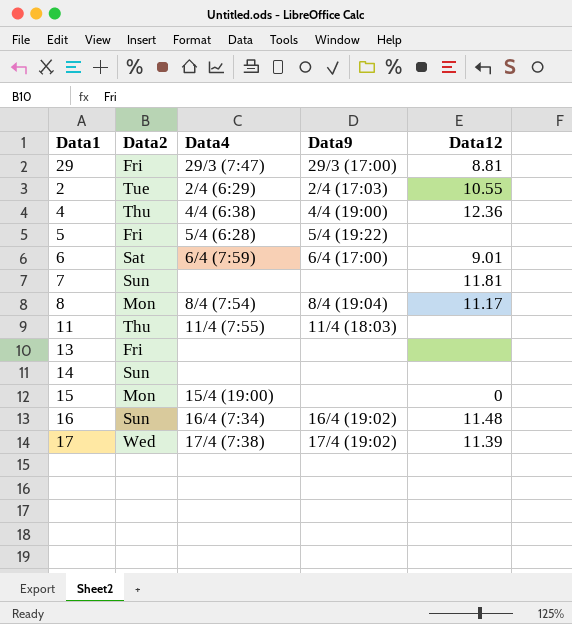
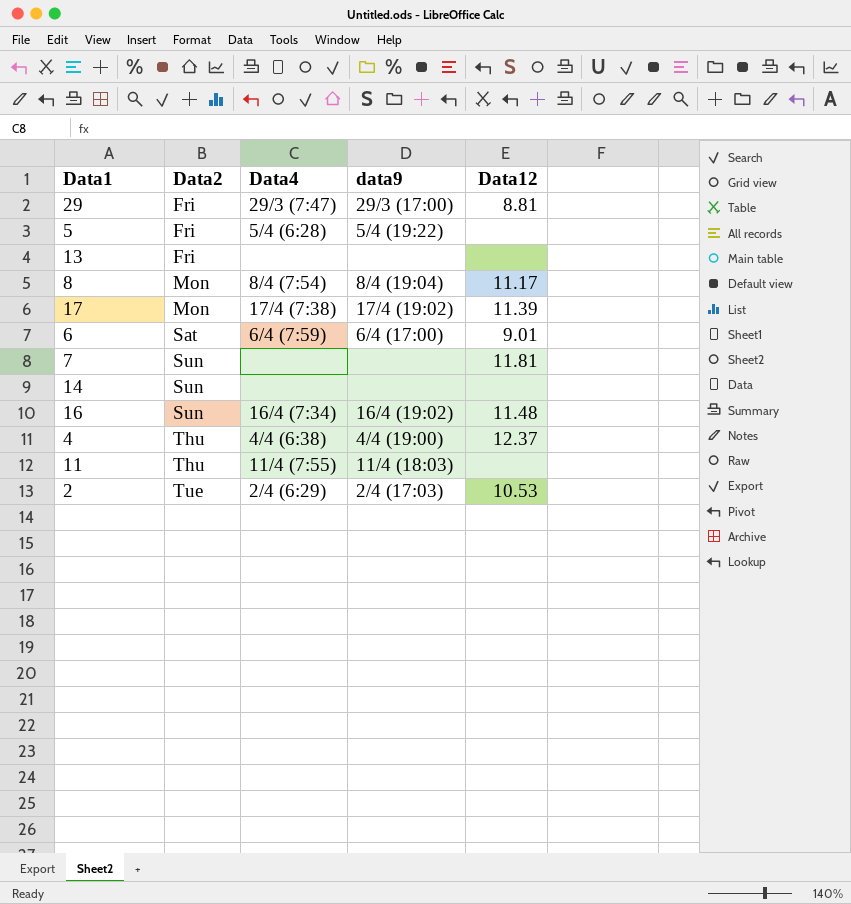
row order: none -> Data2 ascending
column name: Data9 -> data9
row 15: Mon | 15/4 (19:00) | none | 0 -> none
17 | Data2: Wed -> Mon
4 | Data12: 12.36 -> 12.37
2 | Data12: 10.55 -> 10.53

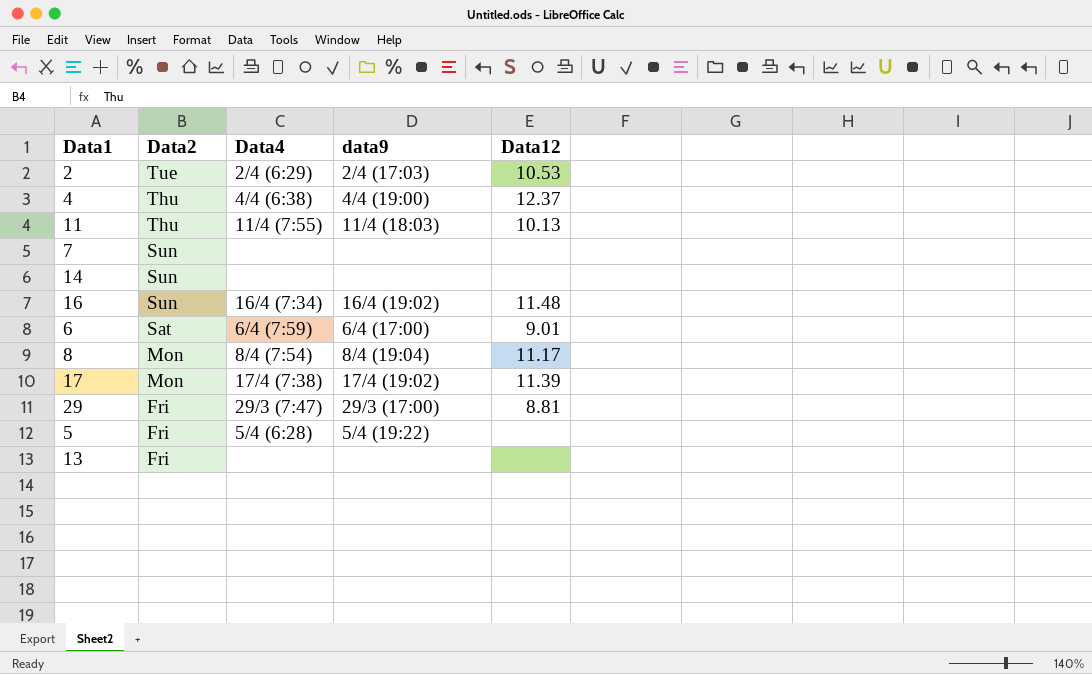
row order: Data2 ascending -> Data2 descending
11 | Data12: none -> 10.13
7 | Data12: 11.81 -> none

